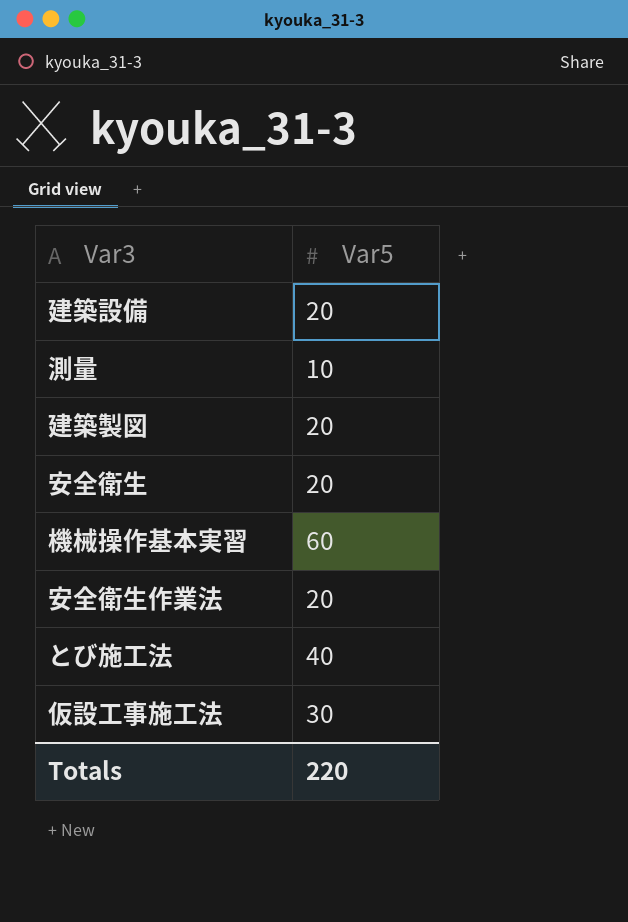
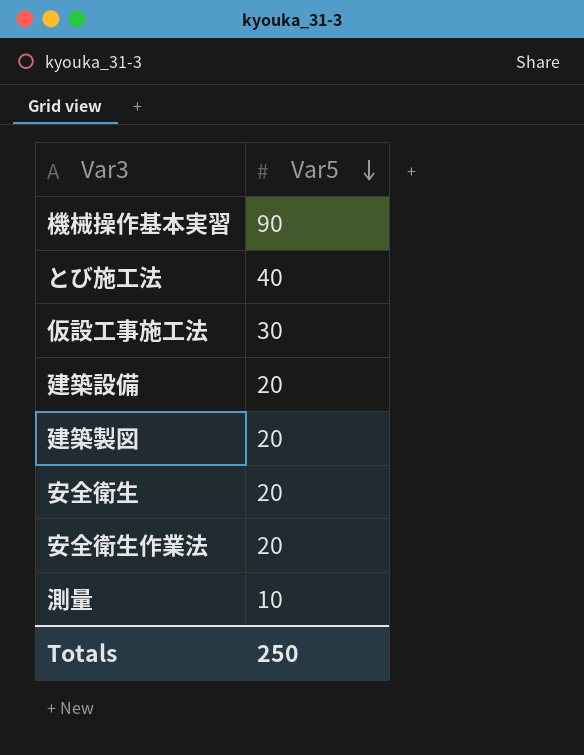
row order: none -> Var5 descending
機械操作基本実習 | Var5: 60 -> 90
Totals | Var5: 220 -> 250

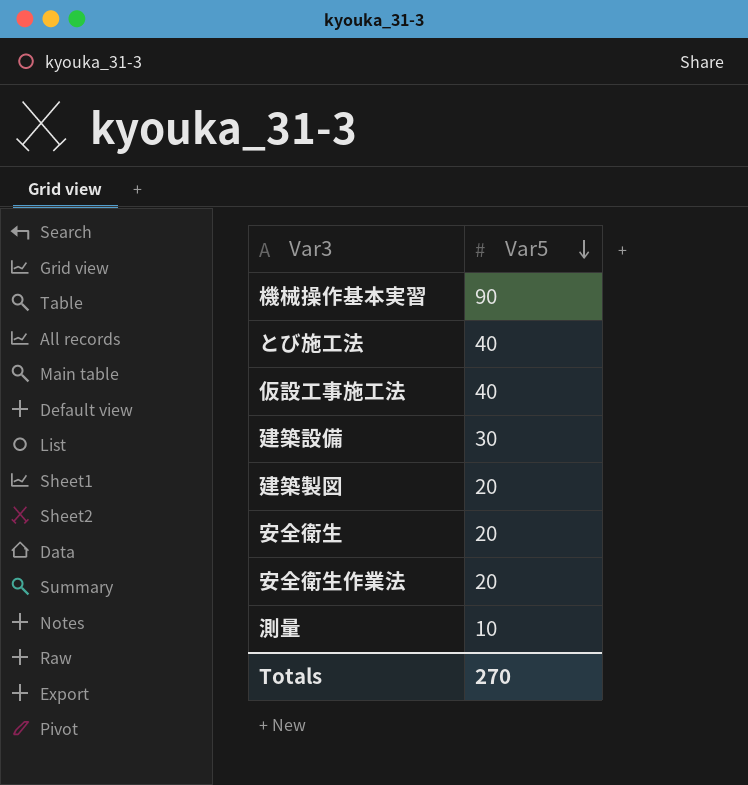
仮設工事施工法 | Var5: 30 -> 40
建築設備 | Var5: 20 -> 30
Totals | Var5: 250 -> 270

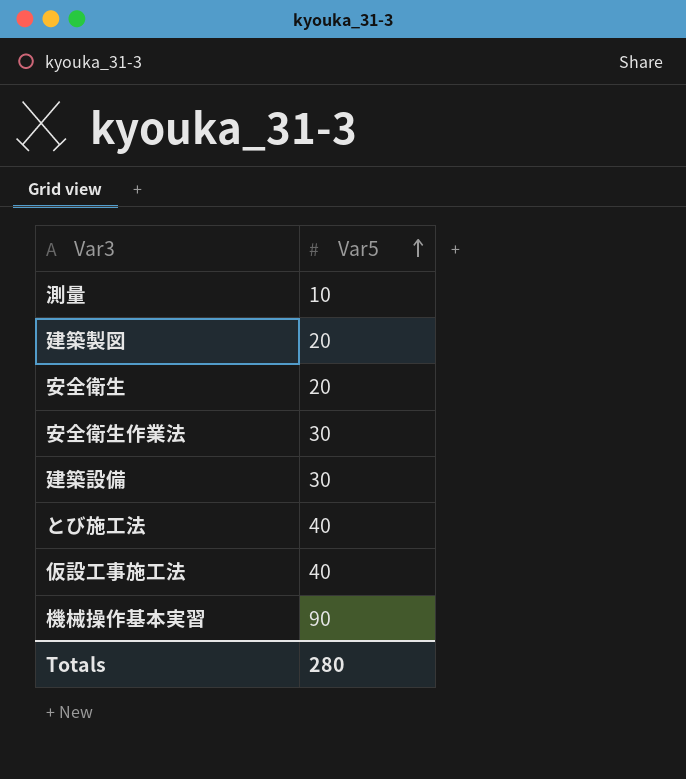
row order: Var5 descending -> Var5 ascending
安全衛生作業法 | Var5: 20 -> 30
Totals | Var5: 270 -> 280

